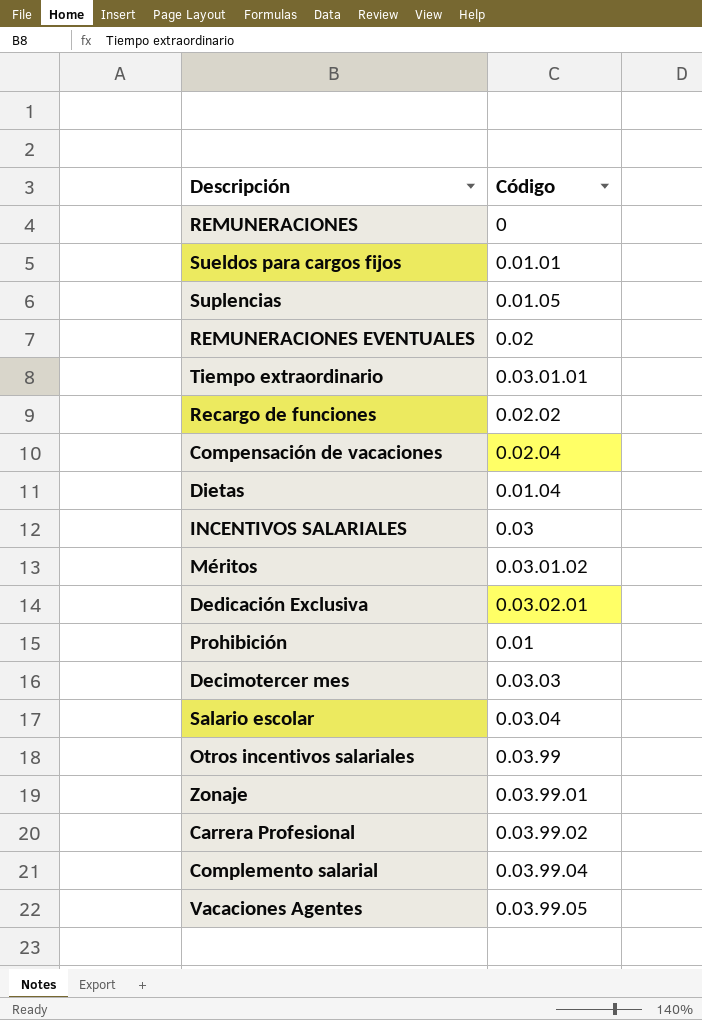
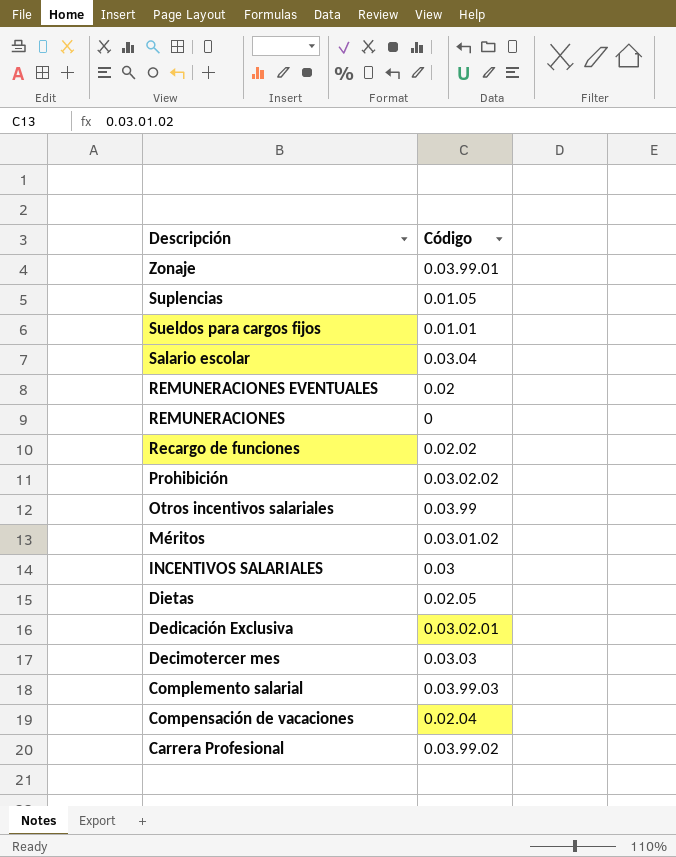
row order: none -> Descripción descending
row Tiempo extraordinario: 0.03.01.01 -> none
row Vacaciones Agentes: 0.03.99.05 -> none
Prohibición | Código: 0.01 -> 0.03.02.02
Dietas | Código: 0.01.04 -> 0.02.05
Complemento salarial | Código: 0.03.99.04 -> 0.03.99.03

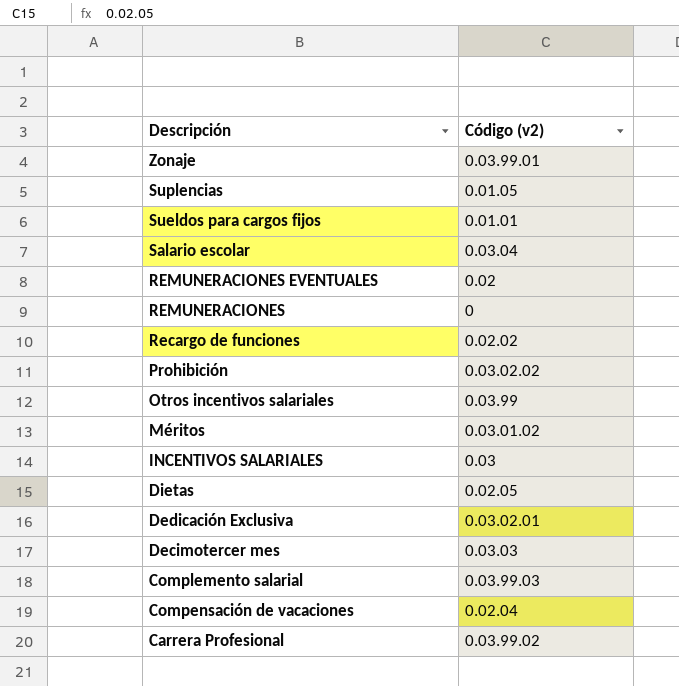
column name: Código -> Código (v2)

